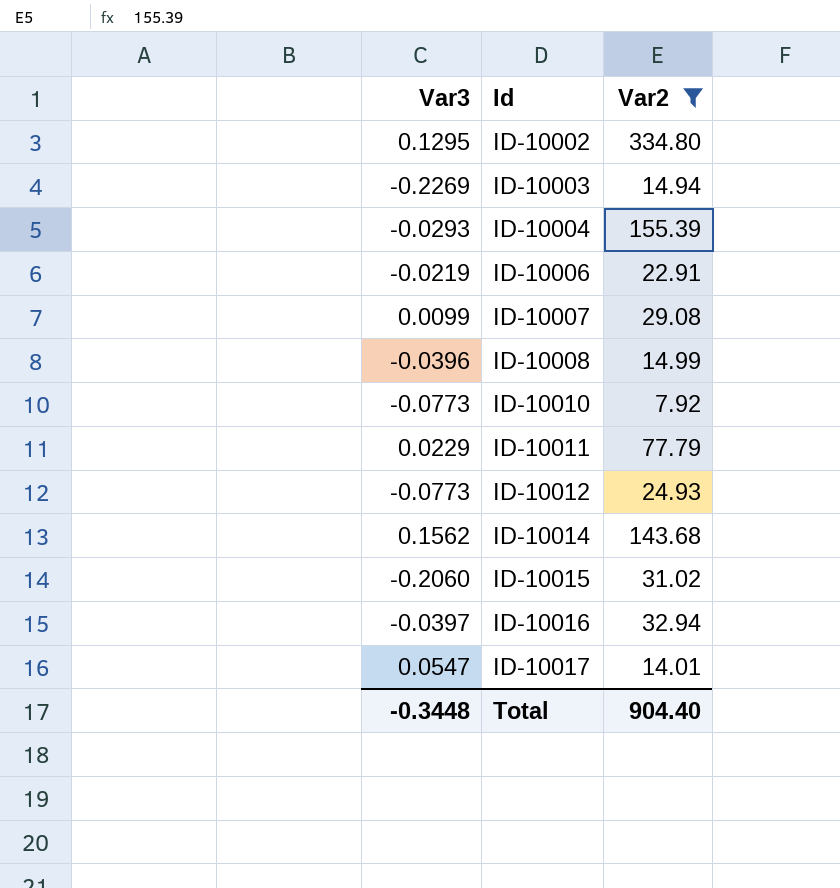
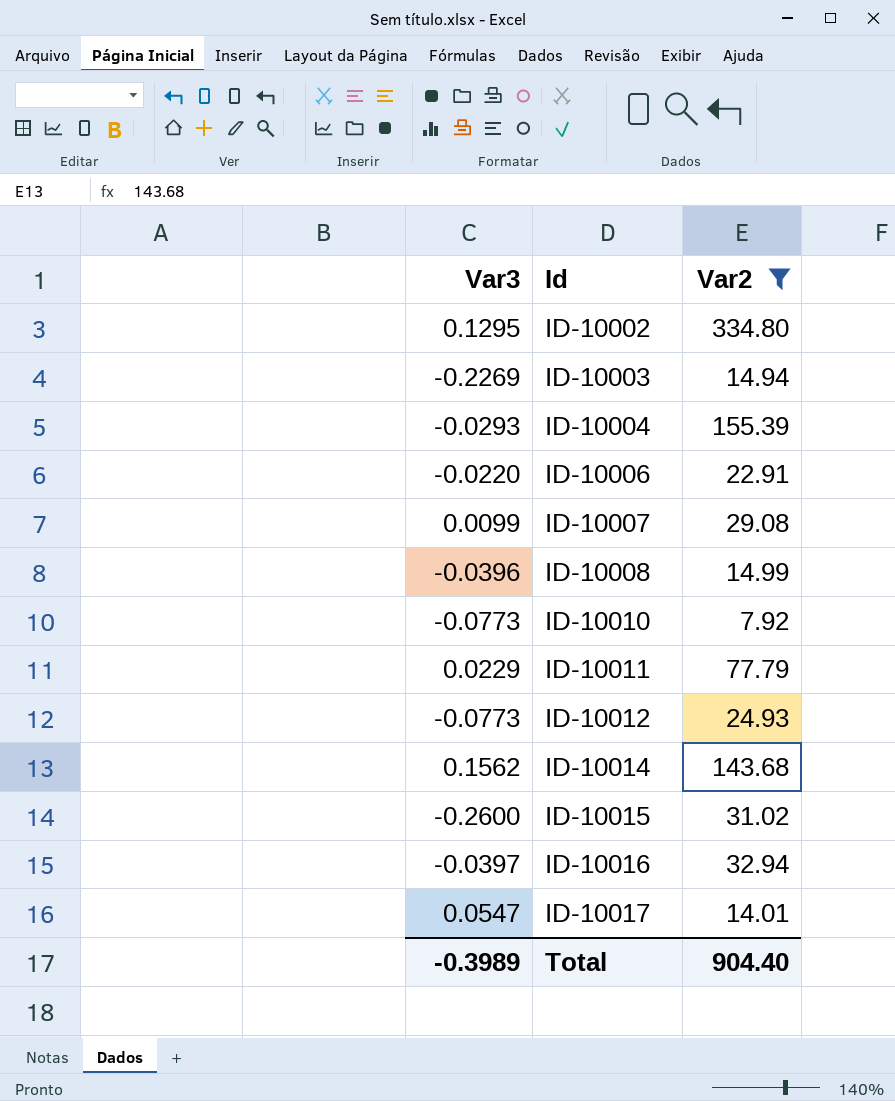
ID-10006 | Var3: -0.0219 -> -0.0220
ID-10015 | Var3: -0.2060 -> -0.2600
Total | Var3: -0.3448 -> -0.3989

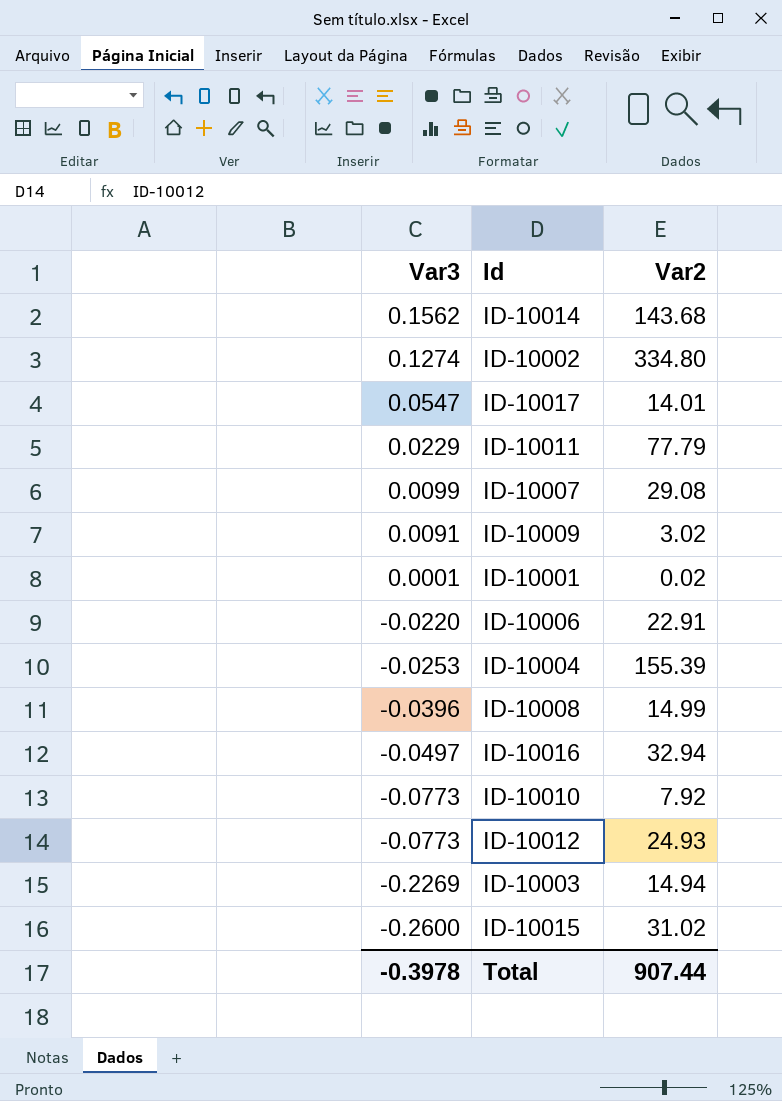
filter: Var2 >= 7.92 -> none
row order: Id ascending -> Var3 descending
ID-10002 | Var3: 0.1295 -> 0.1274
ID-10004 | Var3: -0.0293 -> -0.0253
ID-10016 | Var3: -0.0397 -> -0.0497
Total | Var3: -0.3989 -> -0.3978
Total | Var2: 904.40 -> 907.44

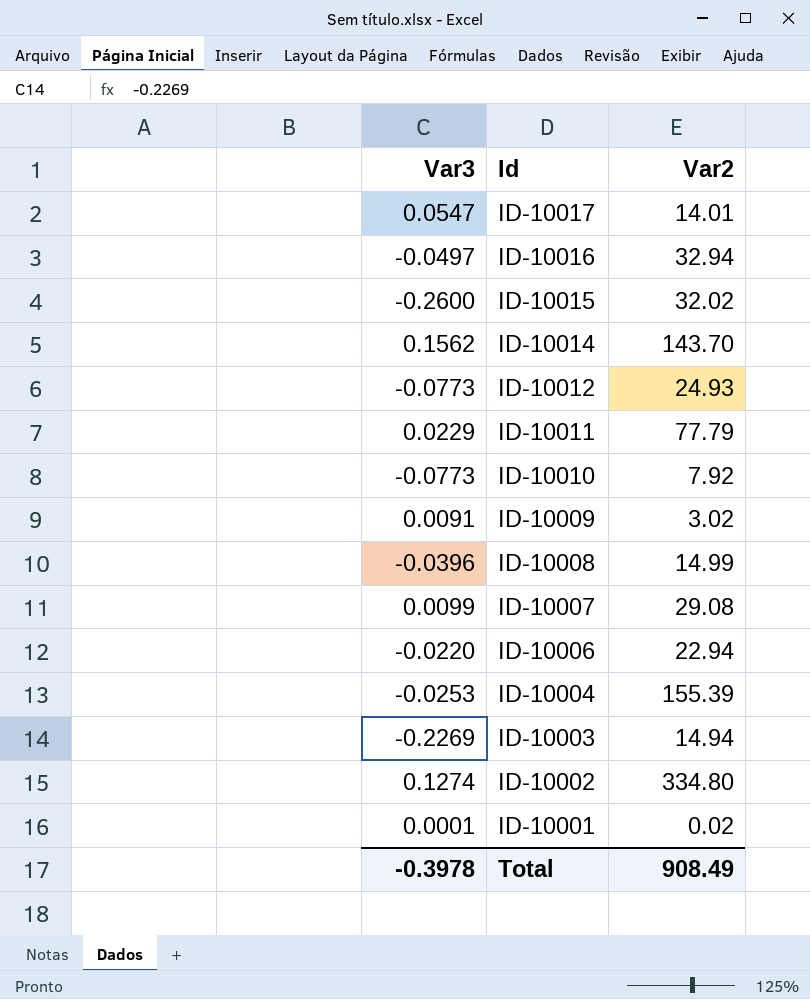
row order: Var3 descending -> Id descending
ID-10015 | Var2: 31.02 -> 32.02
ID-10014 | Var2: 143.68 -> 143.70
ID-10006 | Var2: 22.91 -> 22.94
Total | Var2: 907.44 -> 908.49

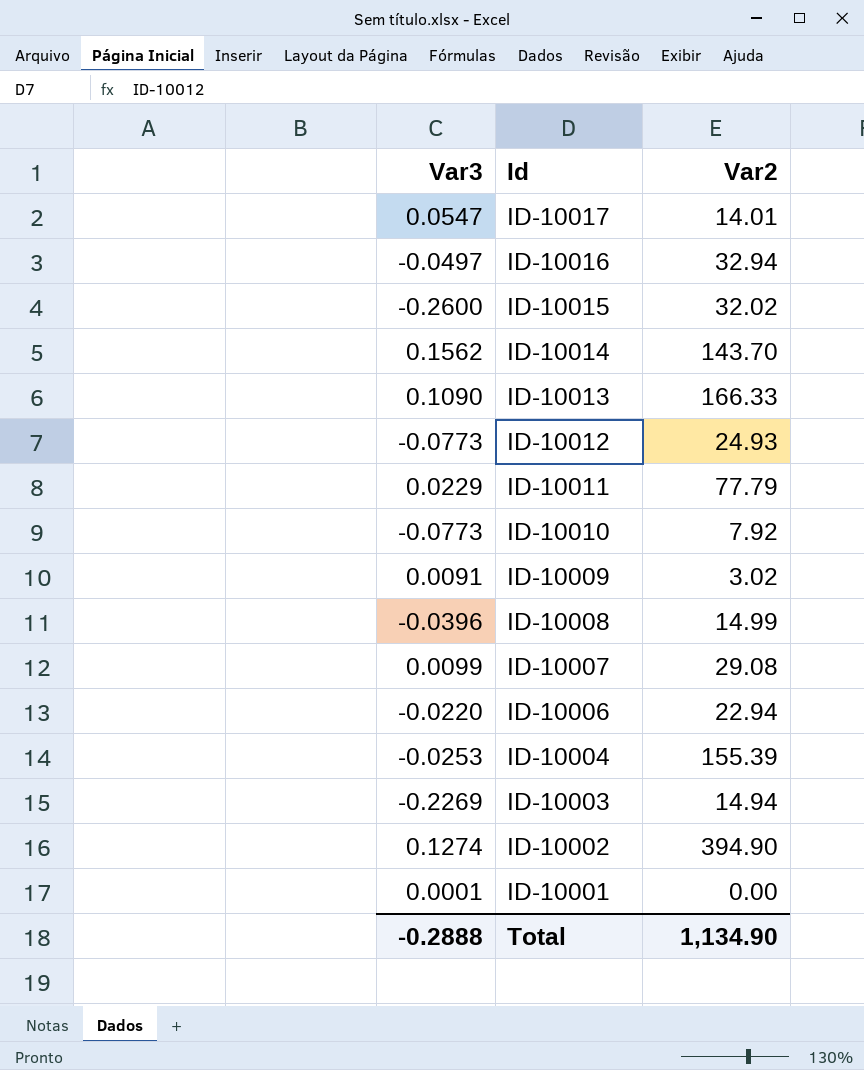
row ID-10013: none -> 0.1090 | 166.33
ID-10002 | Var2: 334.80 -> 394.90
ID-10001 | Var2: 0.02 -> 0.00
Total | Var3: -0.3978 -> -0.2888
Total | Var2: 908.49 -> 1,134.90

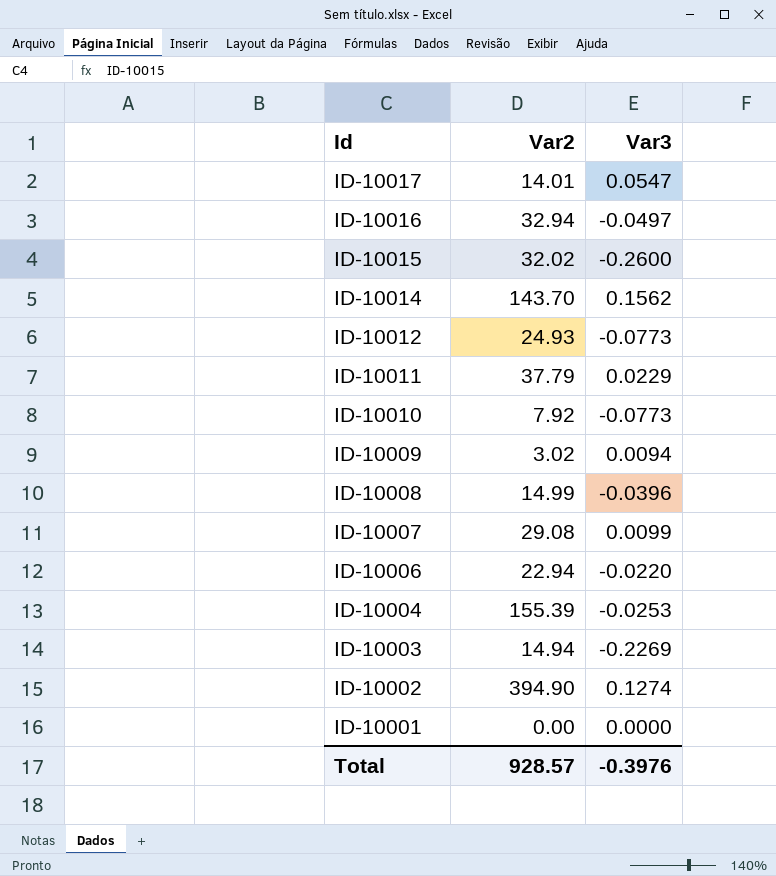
column Var3 | position: 1 -> 3
row ID-10013: 0.1090 | 166.33 -> none
ID-10011 | Var2: 77.79 -> 37.79
ID-10009 | Var3: 0.0091 -> 0.0094
ID-10001 | Var3: 0.0001 -> 0.0000
Total | Var2: 1,134.90 -> 928.57
Total | Var3: -0.2888 -> -0.3976

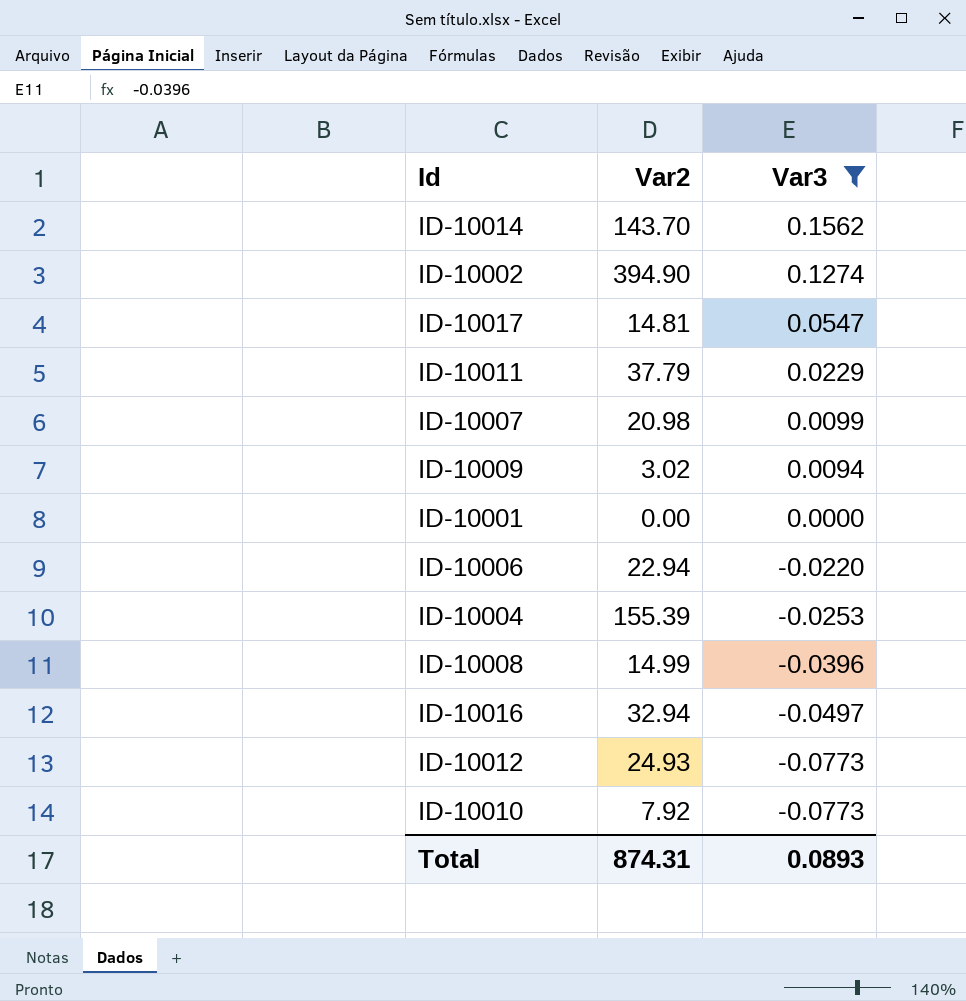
filter: none -> Var3 >= -0.0773
row order: Id descending -> Var3 descending
ID-10017 | Var2: 14.01 -> 14.81
ID-10007 | Var2: 29.08 -> 20.98
Total | Var2: 928.57 -> 874.31
Total | Var3: -0.3976 -> 0.0893

